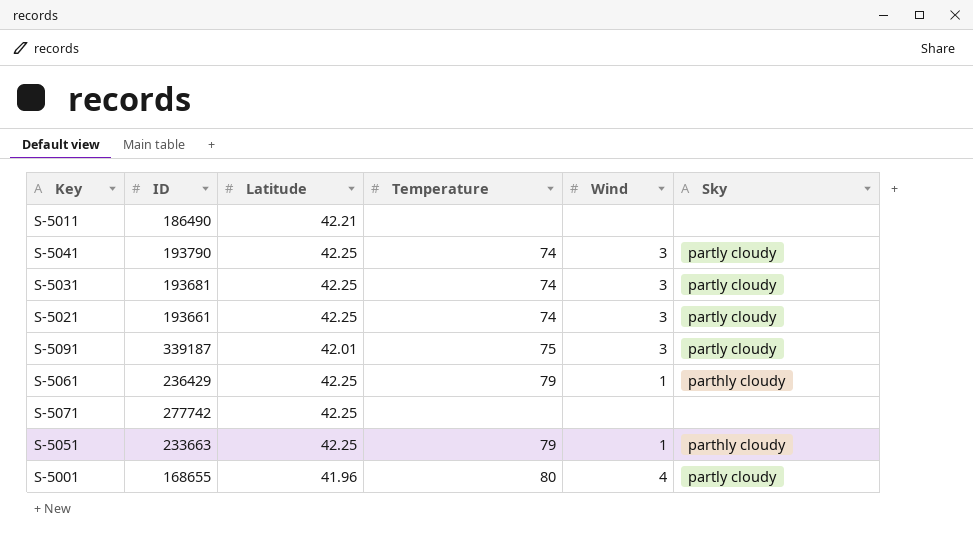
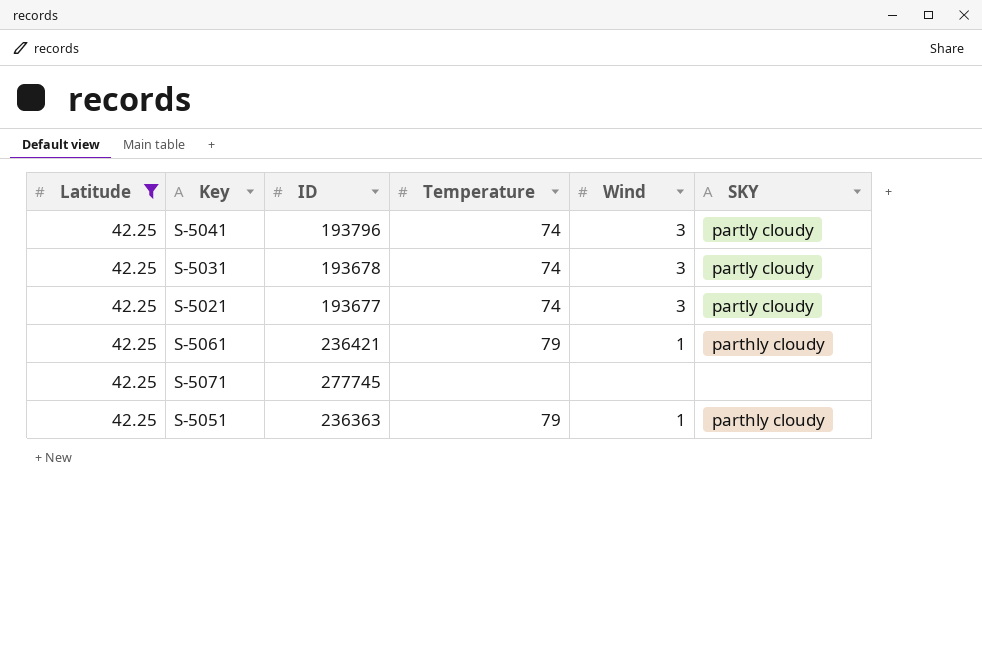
filter: none -> Latitude = 42.25
column Latitude | position: 3 -> 1
column name: Sky -> SKY
S-5041 | ID: 193790 -> 193796
S-5031 | ID: 193681 -> 193678
S-5021 | ID: 193661 -> 193677
S-5061 | ID: 236429 -> 236421
S-5071 | ID: 277742 -> 277745
S-5051 | ID: 233663 -> 236363

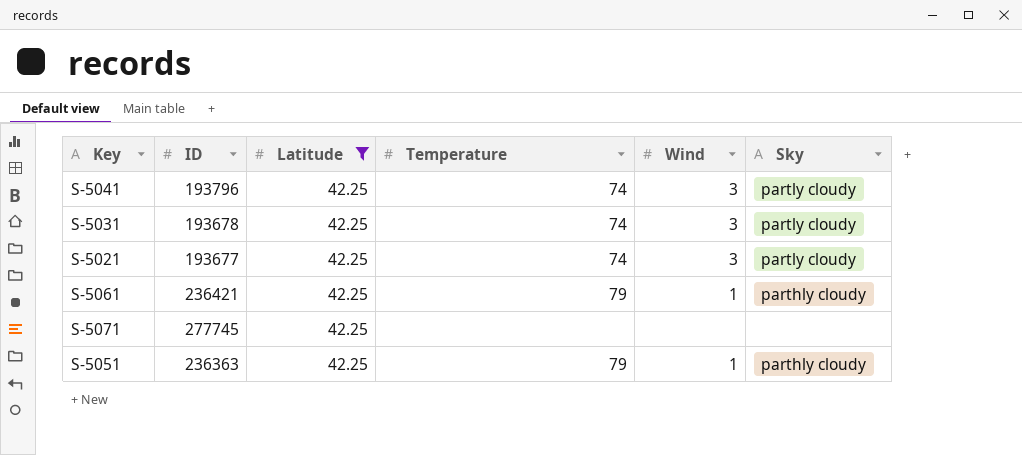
column Latitude | position: 1 -> 3
column name: SKY -> Sky

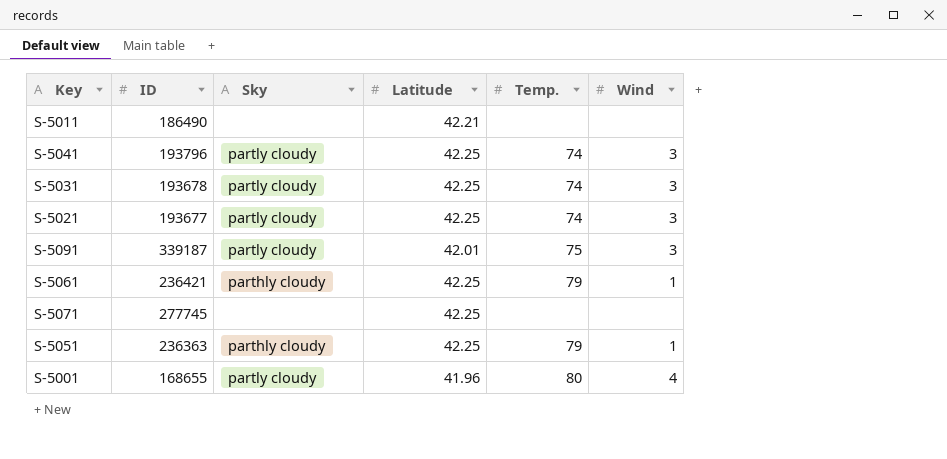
filter: Latitude = 42.25 -> none
column Sky | position: 6 -> 3
column name: Temperature -> Temp.

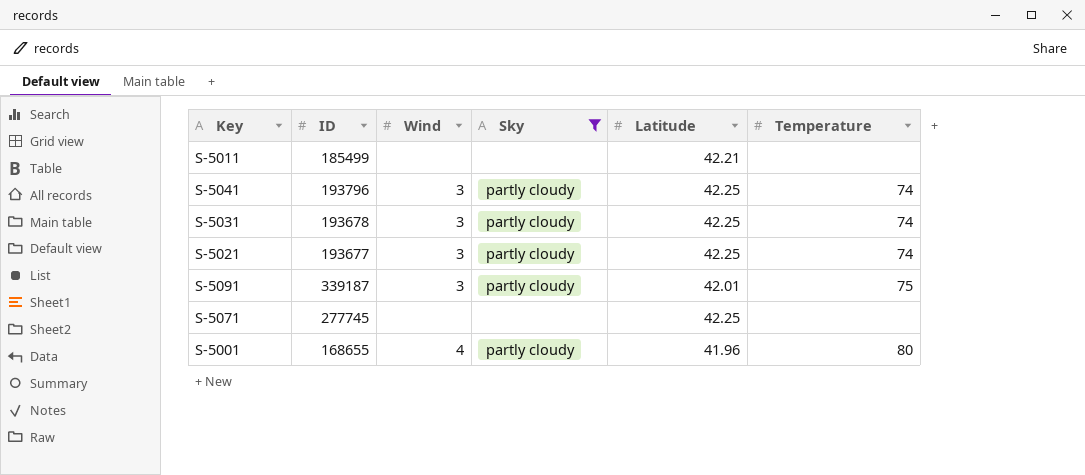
filter: none -> Sky != parthly cloudy
column Wind | position: 6 -> 3
column name: Temp. -> Temperature
S-5011 | ID: 186490 -> 185499

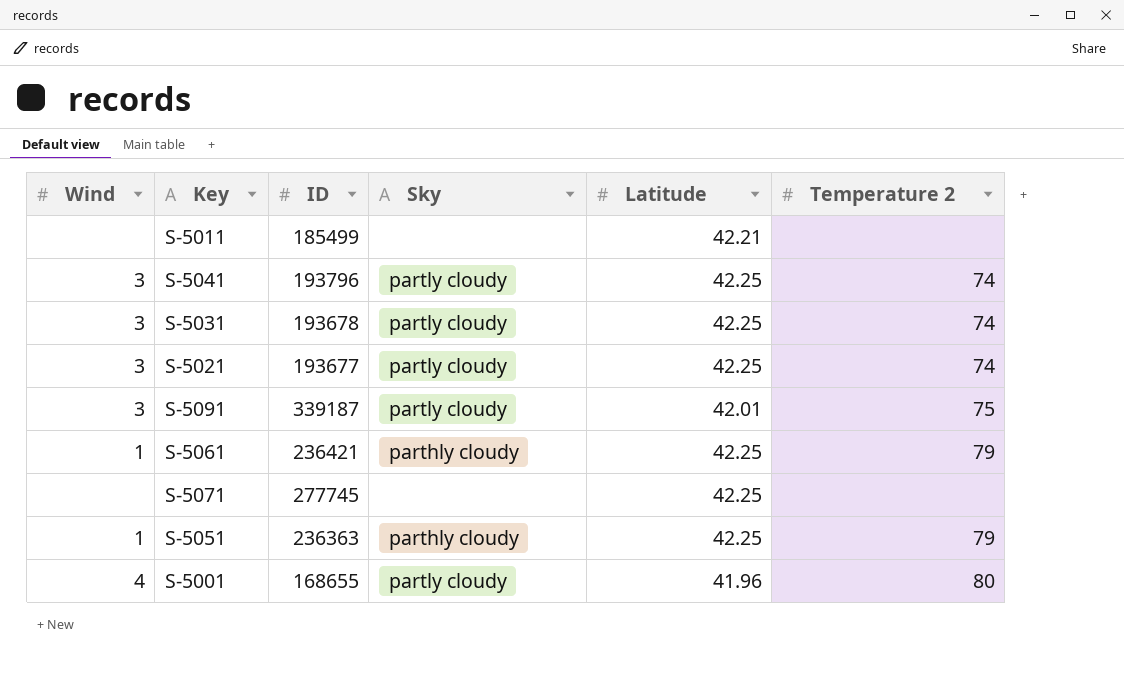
filter: Sky != parthly cloudy -> none
column Wind | position: 3 -> 1
column name: Temperature -> Temperature 2

